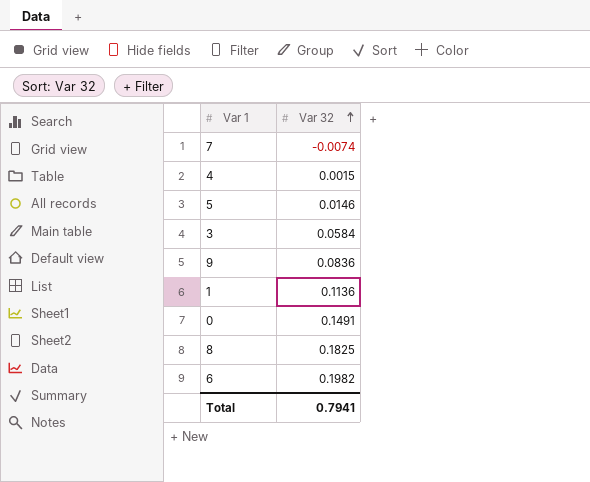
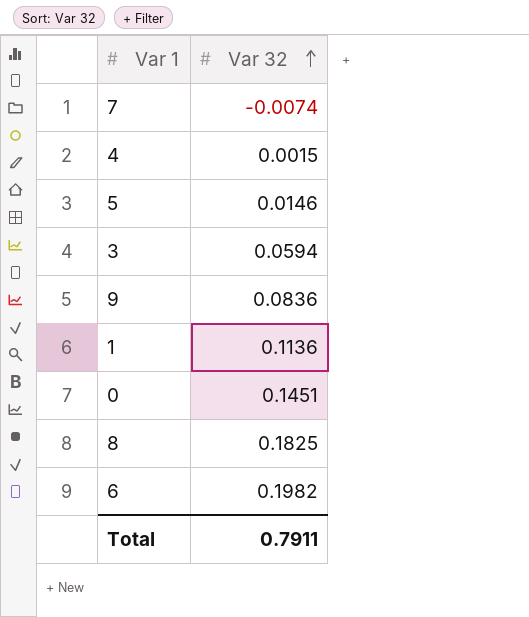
3 | Var 32: 0.0584 -> 0.0594
0 | Var 32: 0.1491 -> 0.1451
Total | Var 32: 0.7941 -> 0.7911

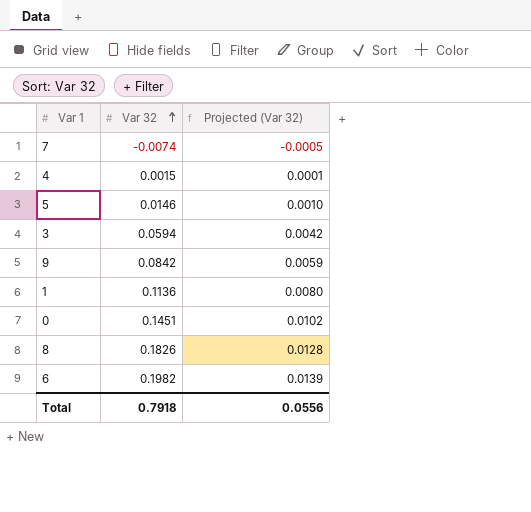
column Projected (Var 32) | formula: none -> [Var 32] * 0.07
9 | Var 32: 0.0836 -> 0.0842
8 | Var 32: 0.1825 -> 0.1826
Total | Var 32: 0.7911 -> 0.7918

